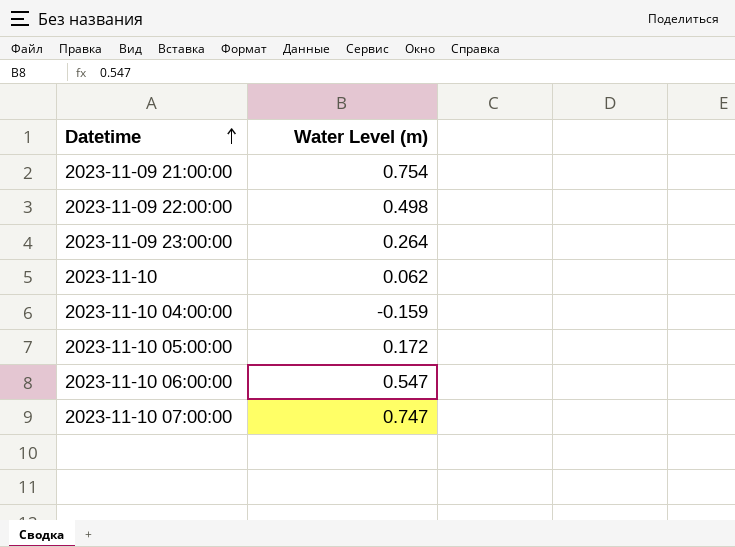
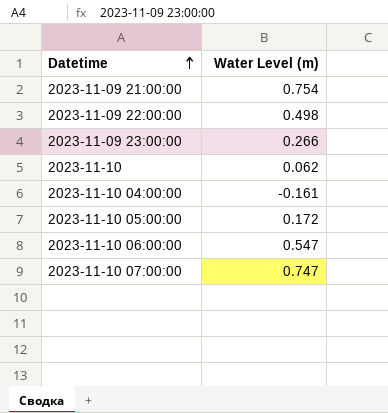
2023-11-09 23:00:00 | Water Level (m): 0.264 -> 0.266
2023-11-10 04:00:00 | Water Level (m): -0.159 -> -0.161

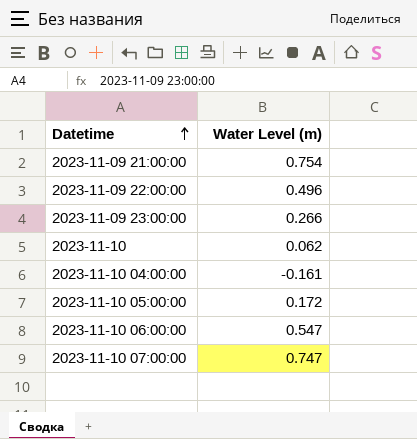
2023-11-09 22:00:00 | Water Level (m): 0.498 -> 0.496

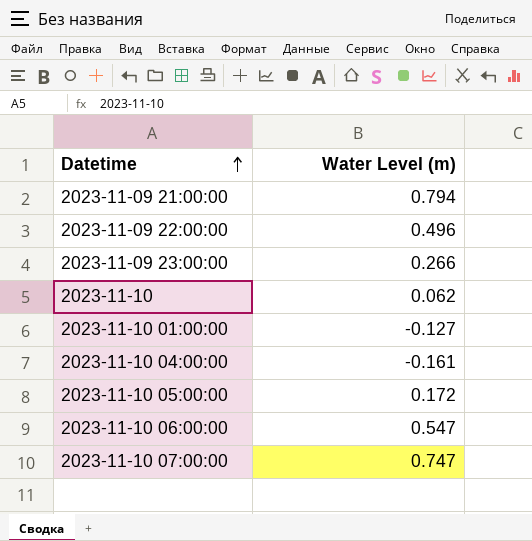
2023-11-09 21:00:00 | Water Level (m): 0.754 -> 0.794
row 2023-11-10 01:00:00: none -> -0.127

